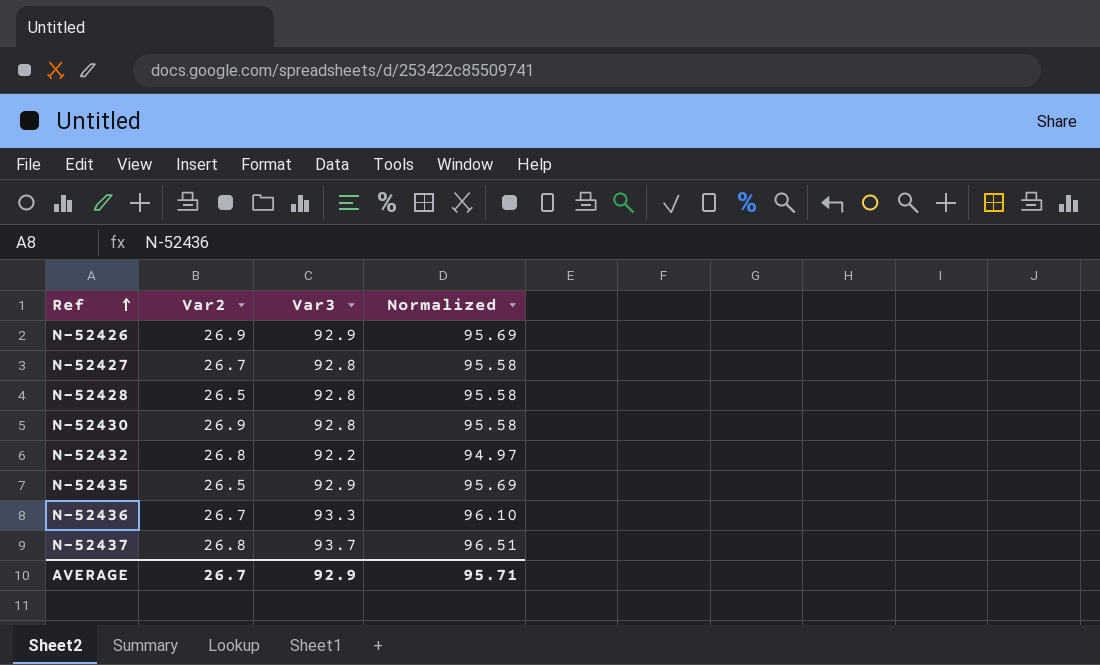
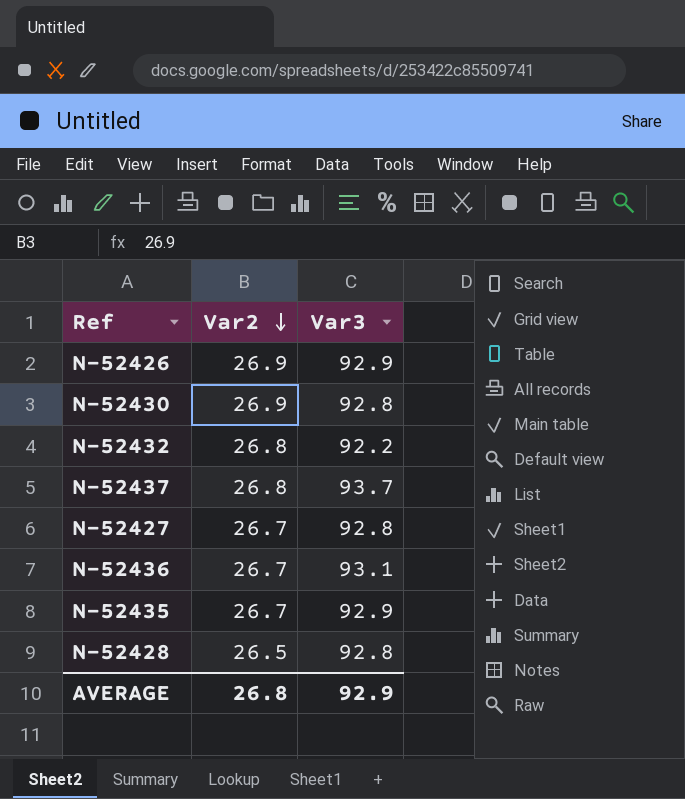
row order: Ref ascending -> Var2 descending
column Normalized | formula: [Var3] * 1.03 -> none
N-52436 | Var3: 93.3 -> 93.1
N-52435 | Var2: 26.5 -> 26.7
AVERAGE | Var2: 26.7 -> 26.8

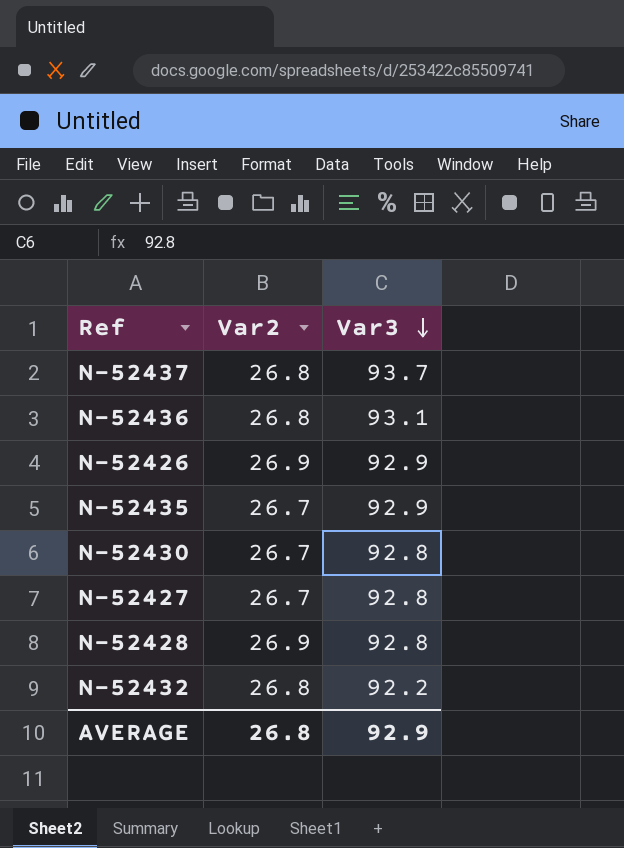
row order: Var2 descending -> Var3 descending
N-52436 | Var2: 26.7 -> 26.8
N-52430 | Var2: 26.9 -> 26.7
N-52428 | Var2: 26.5 -> 26.9

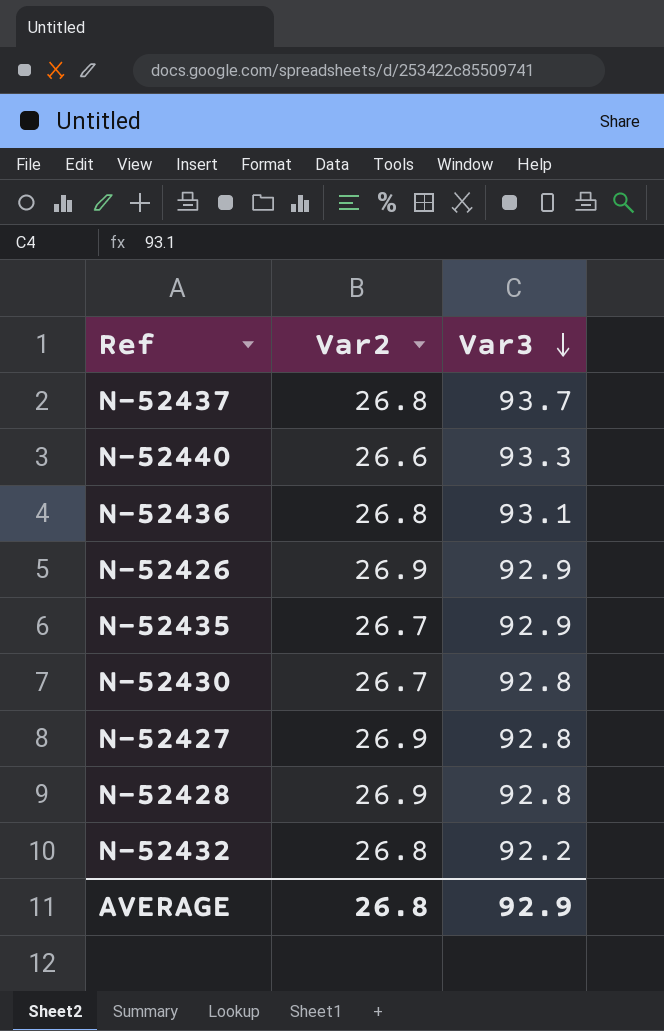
row N-52440: none -> 26.6 | 93.3
N-52427 | Var2: 26.7 -> 26.9

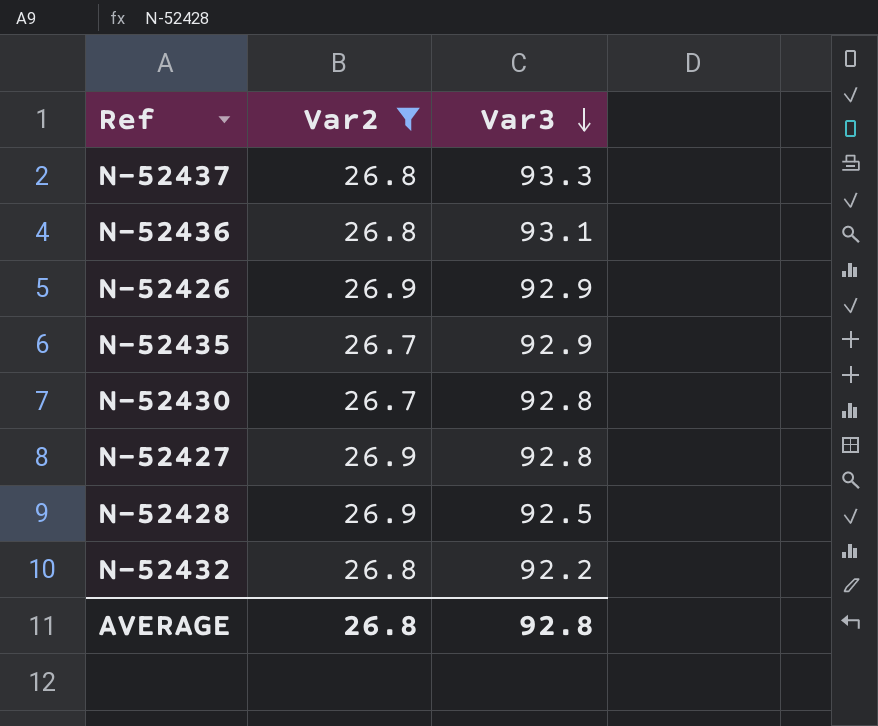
filter: none -> Var2 != 26.6
N-52437 | Var3: 93.7 -> 93.3
N-52428 | Var3: 92.8 -> 92.5
AVERAGE | Var3: 92.9 -> 92.8

